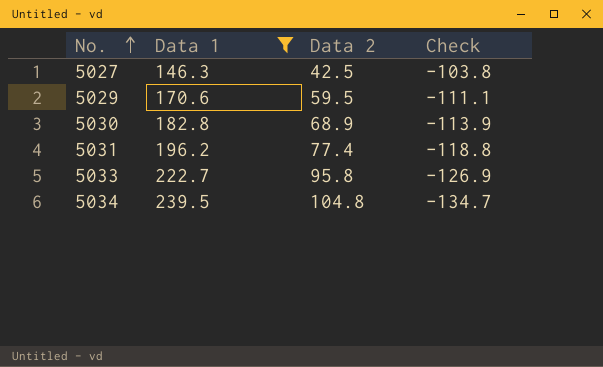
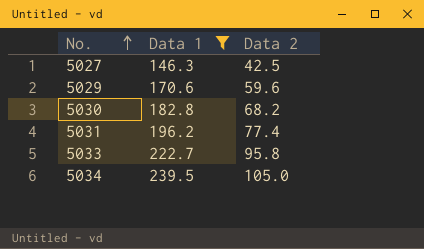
column Check | formula: [Data 2] - [Data 1] -> none
5029 | Data 2: 59.5 -> 59.6
5030 | Data 2: 68.9 -> 68.2
5034 | Data 2: 104.8 -> 105.0

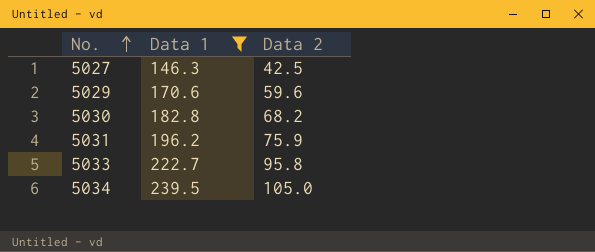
5031 | Data 2: 77.4 -> 75.9

